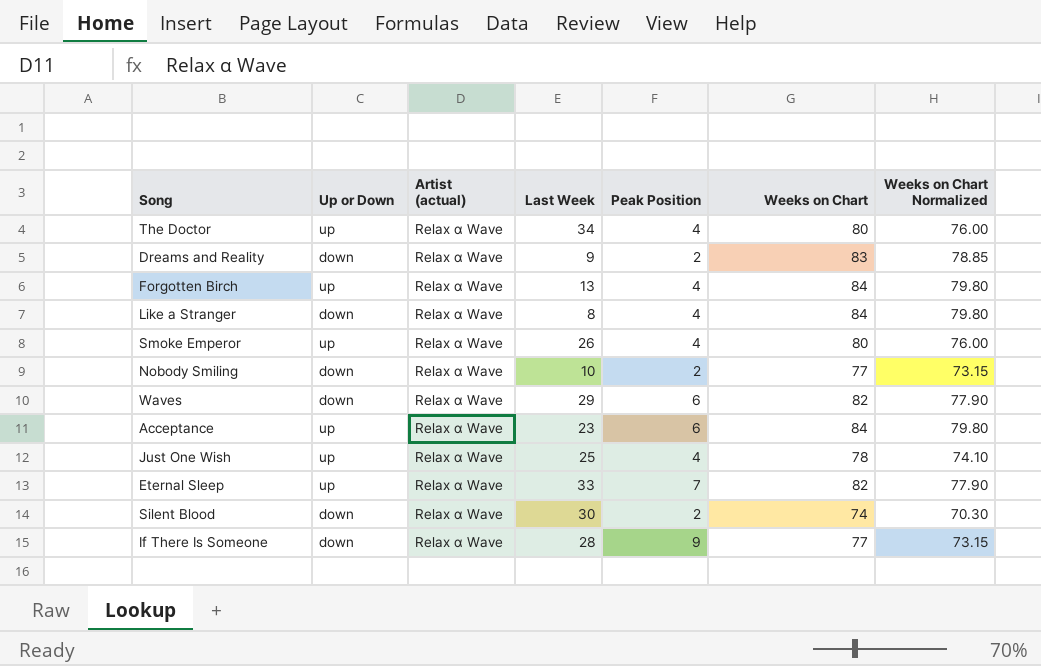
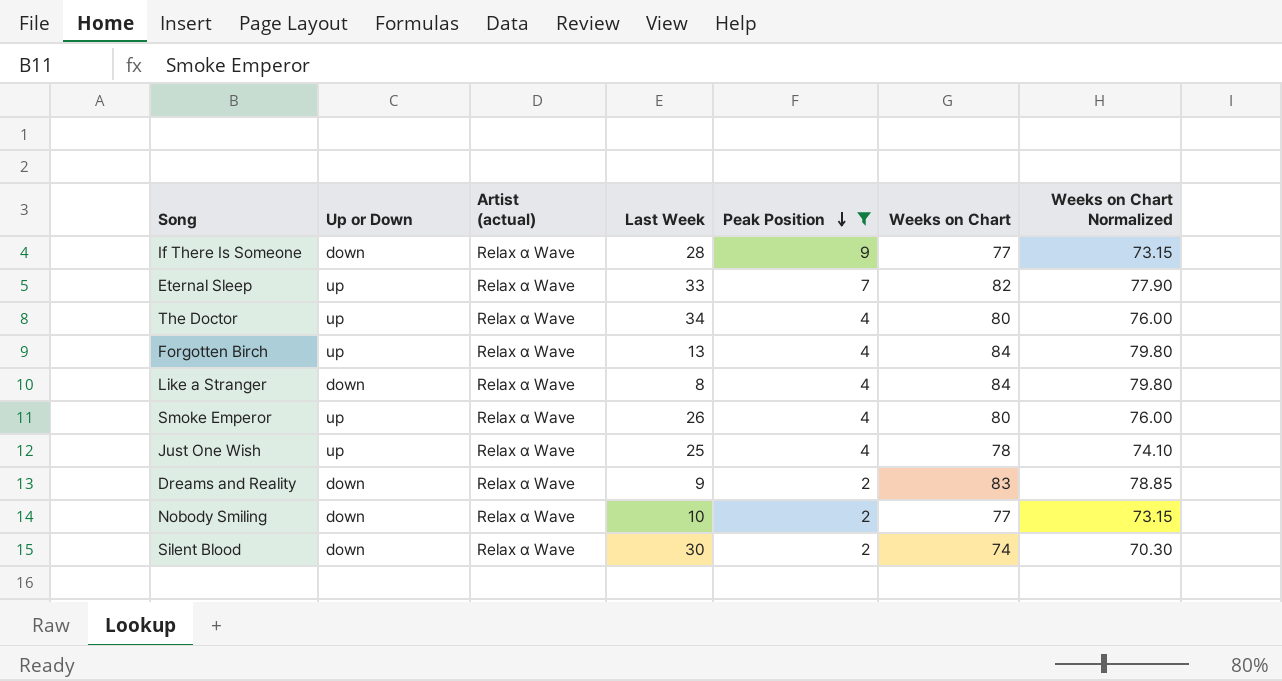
filter: none -> Peak Position != 6
row order: none -> Peak Position descending

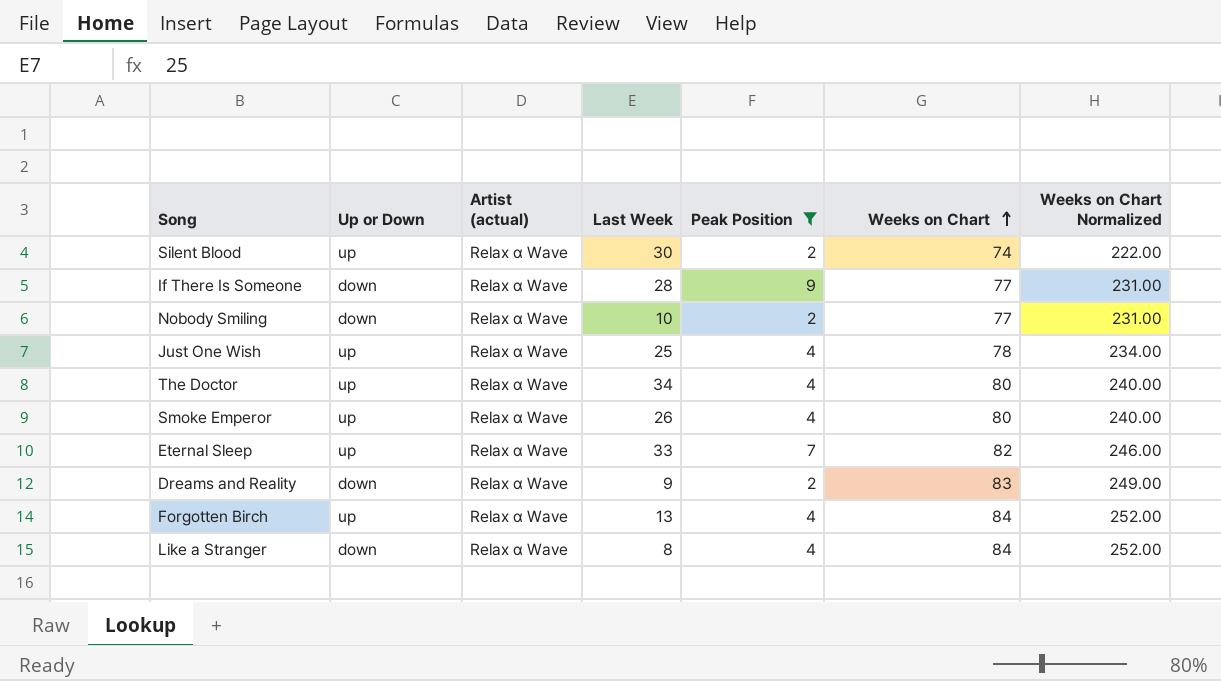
row order: Peak Position descending -> Weeks on Chart ascending
column Weeks on Chart Normalized | formula: [Weeks on Chart] * 0.95 -> [Weeks on Chart] * 3
Silent Blood | Up or Down: down -> up

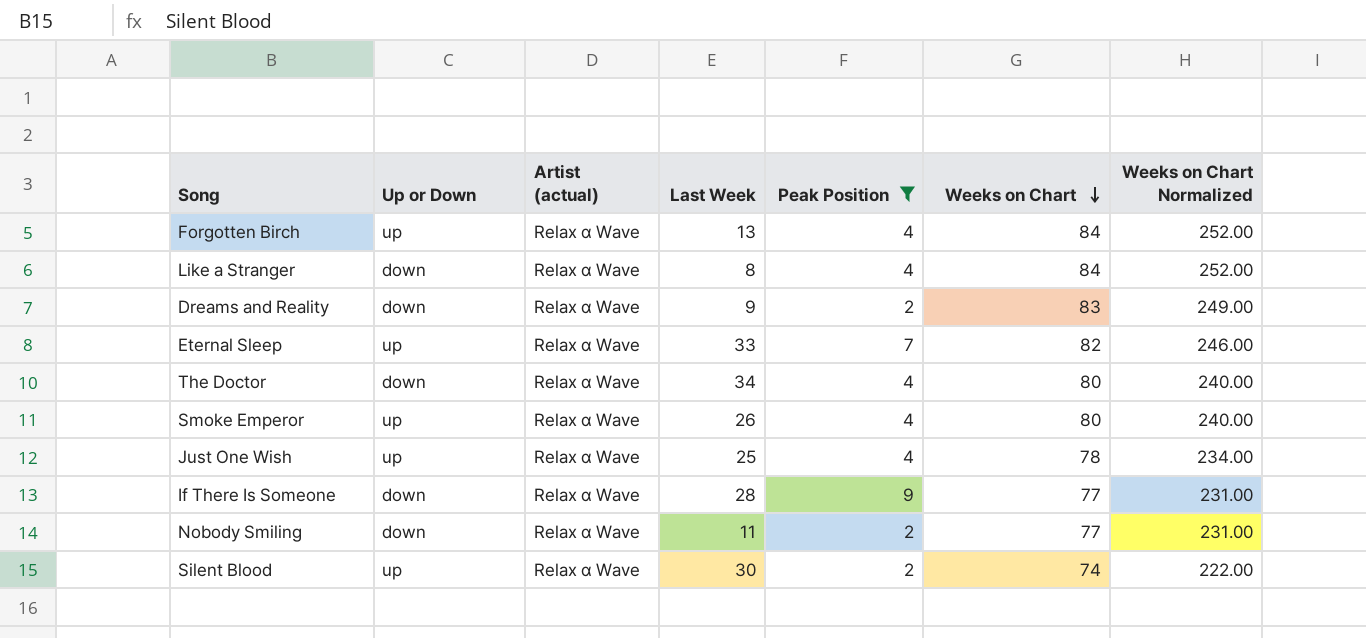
row order: Weeks on Chart ascending -> Weeks on Chart descending
The Doctor | Up or Down: up -> down
Nobody Smiling | Last Week: 10 -> 11

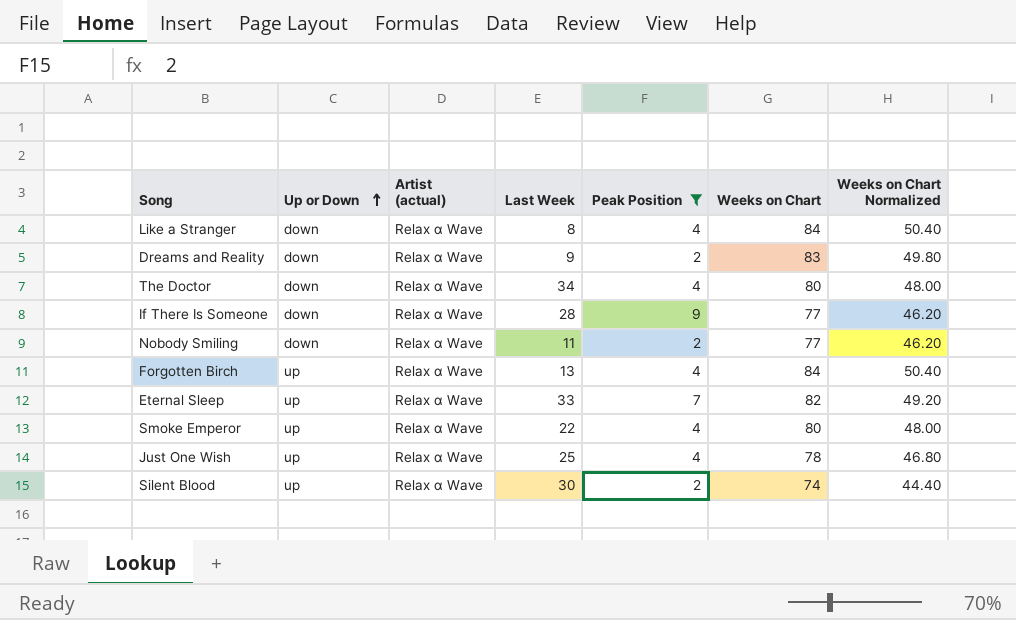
row order: Weeks on Chart descending -> Up or Down ascending
column Weeks on Chart Normalized | formula: [Weeks on Chart] * 3 -> [Weeks on Chart] * 0.6
Smoke Emperor | Last Week: 26 -> 22

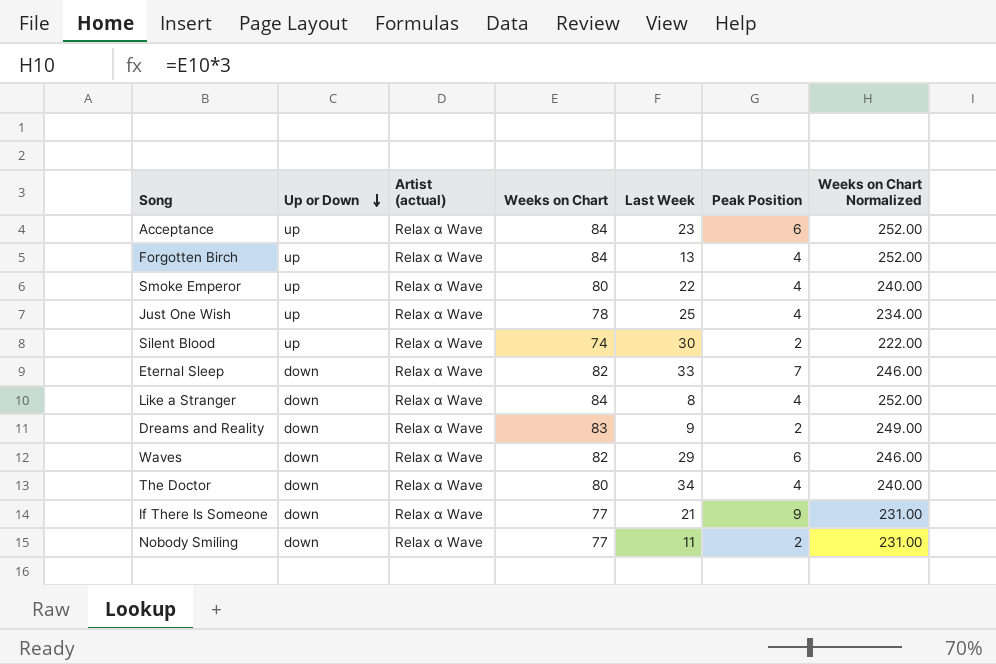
filter: Peak Position != 6 -> none
row order: Up or Down ascending -> Up or Down descending
column Weeks on Chart | position: 6 -> 4
column Weeks on Chart Normalized | formula: [Weeks on Chart] * 0.6 -> [Weeks on Chart] * 3
Eternal Sleep | Up or Down: up -> down
If There Is Someone | Last Week: 28 -> 21

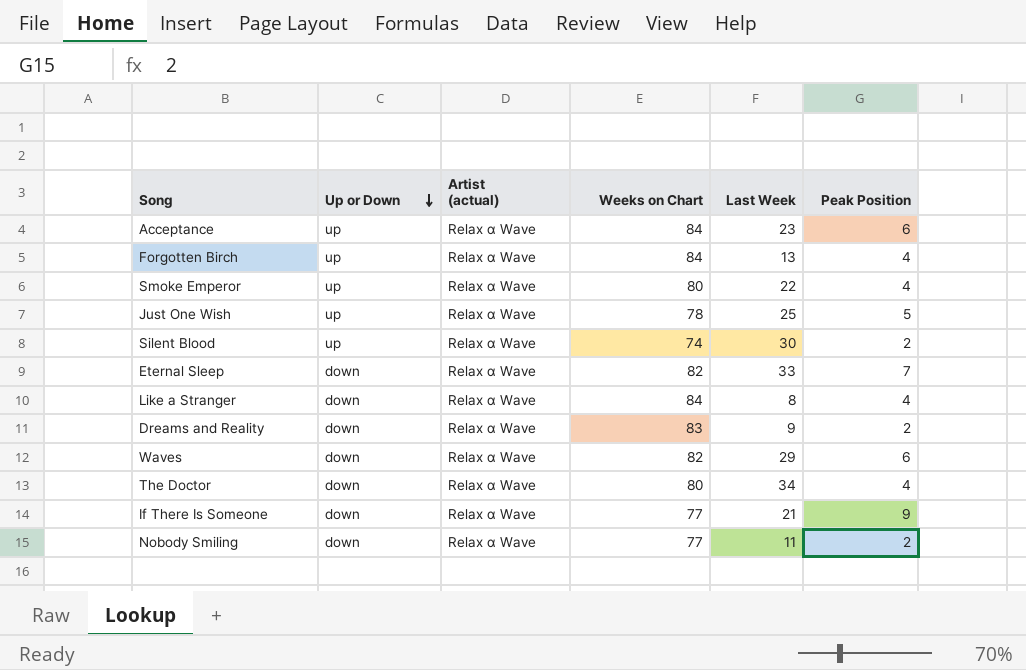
column Weeks on Chart Normalized | formula: [Weeks on Chart] * 3 -> none
Just One Wish | Peak Position: 4 -> 5

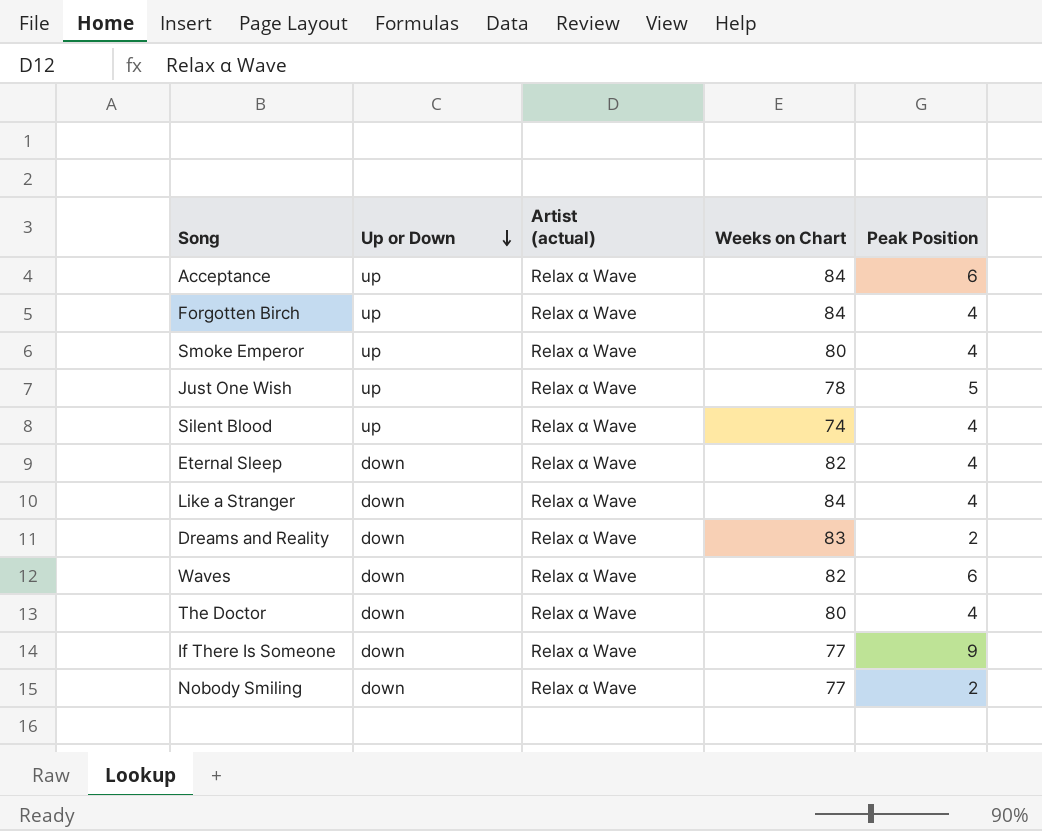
column Last Week | position: 5 -> none
Silent Blood | Peak Position: 2 -> 4
Eternal Sleep | Peak Position: 7 -> 4

